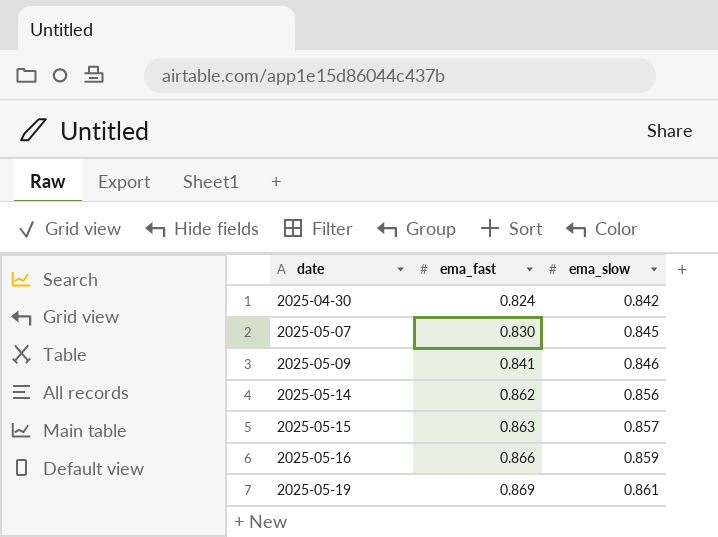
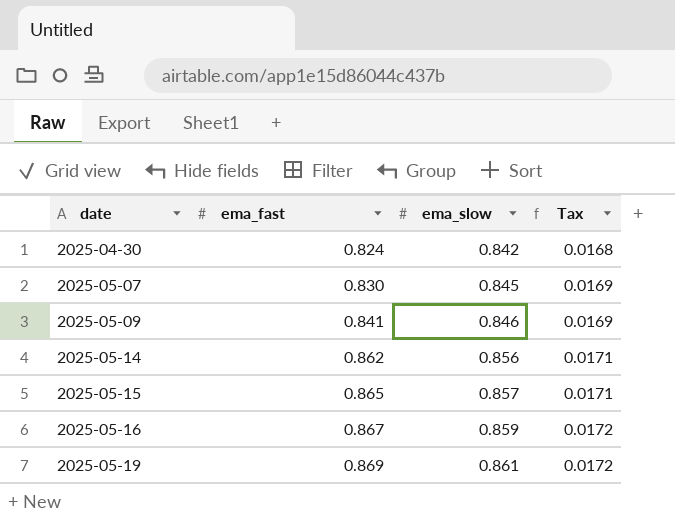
column Tax | formula: none -> [ema_slow] * 0.02
2025-05-15 | ema_fast: 0.863 -> 0.865
2025-05-16 | ema_fast: 0.866 -> 0.867

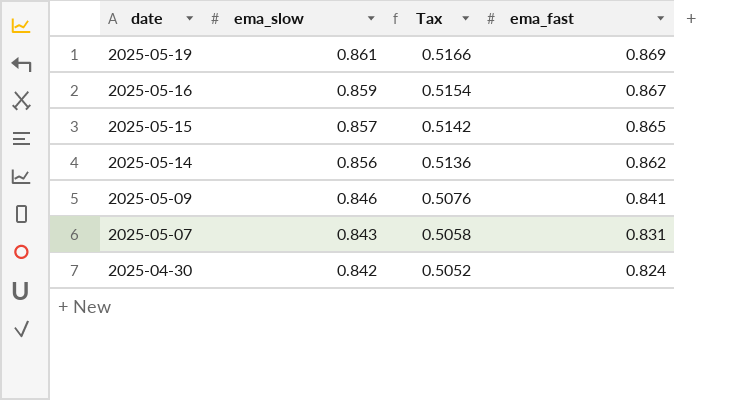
row order: date ascending -> date descending
column Tax | formula: [ema_slow] * 0.02 -> [ema_slow] * 0.6
column ema_fast | position: 2 -> 4
2025-05-07 | ema_slow: 0.845 -> 0.843
2025-05-07 | ema_fast: 0.830 -> 0.831

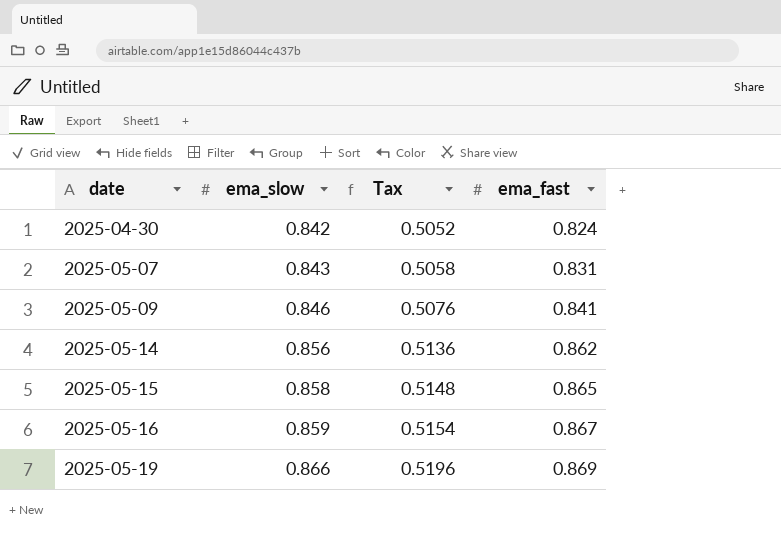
row order: date descending -> date ascending
2025-05-15 | ema_slow: 0.857 -> 0.858
2025-05-15 | Tax: 0.5142 -> 0.5148
2025-05-19 | ema_slow: 0.861 -> 0.866
2025-05-19 | Tax: 0.5166 -> 0.5196

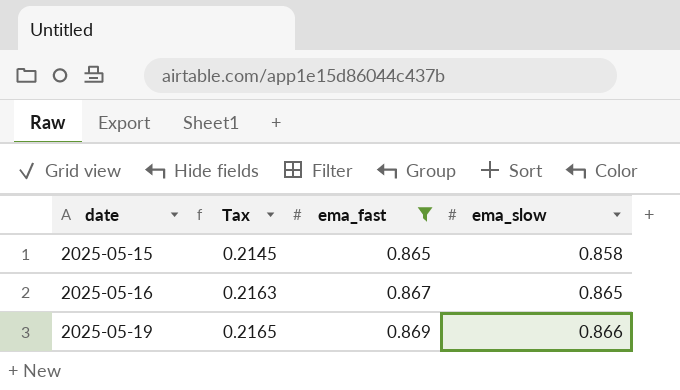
filter: none -> ema_fast >= 0.865
column Tax | formula: [ema_slow] * 0.6 -> [ema_slow] * 0.25
column ema_slow | position: 2 -> 4
2025-05-16 | ema_slow: 0.859 -> 0.865

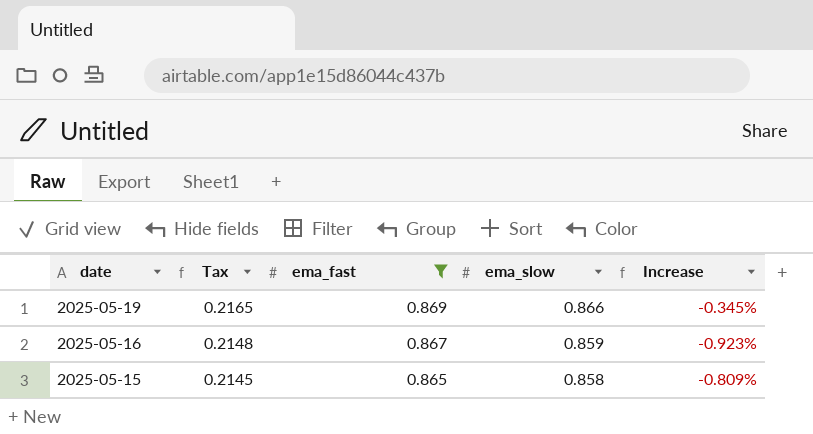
row order: date ascending -> date descending
column Increase | formula: none -> ([ema_slow] - [ema_fast]) / [ema_fast]
2025-05-16 | Tax: 0.2163 -> 0.2148
2025-05-16 | ema_slow: 0.865 -> 0.859

